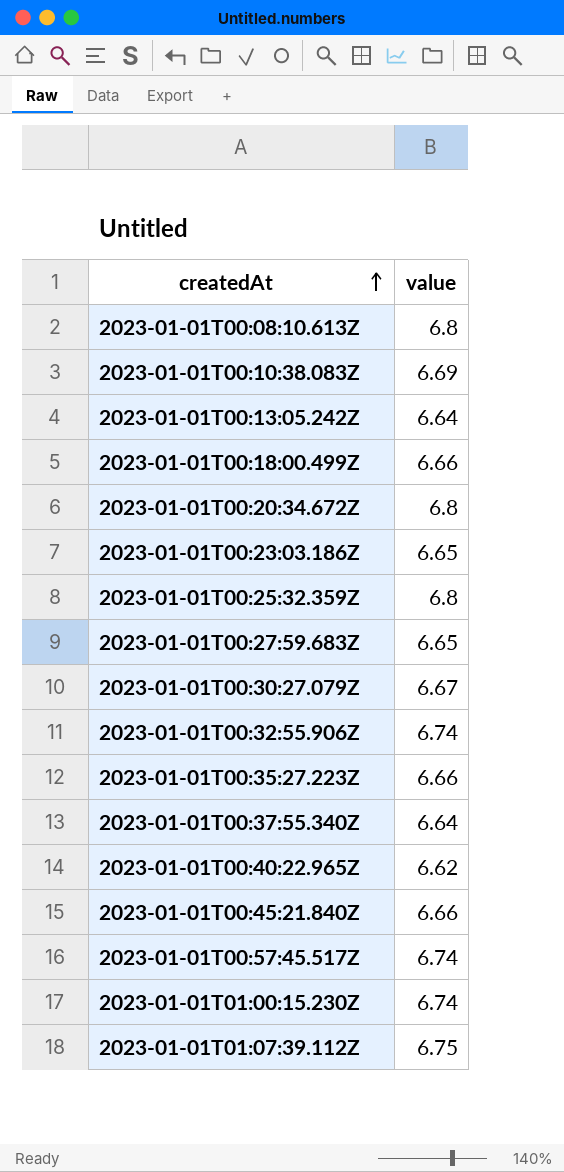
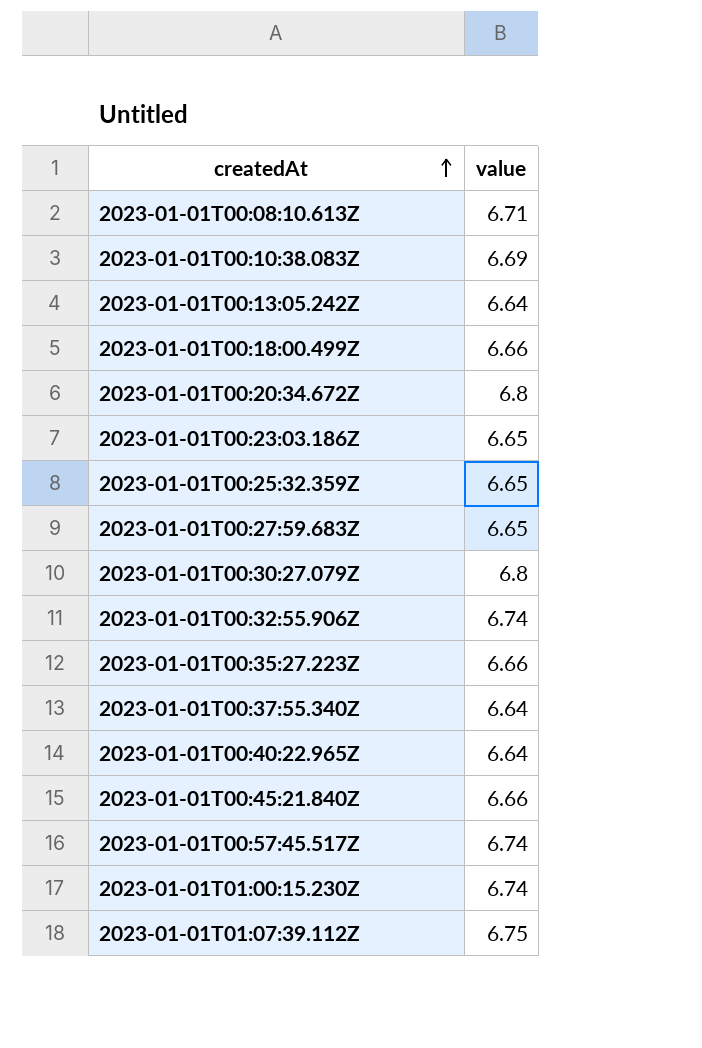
2023-01-01T00:08:10.613Z | value: 6.8 -> 6.71
2023-01-01T00:25:32.359Z | value: 6.8 -> 6.65
2023-01-01T00:30:27.079Z | value: 6.67 -> 6.8
2023-01-01T00:40:22.965Z | value: 6.62 -> 6.64

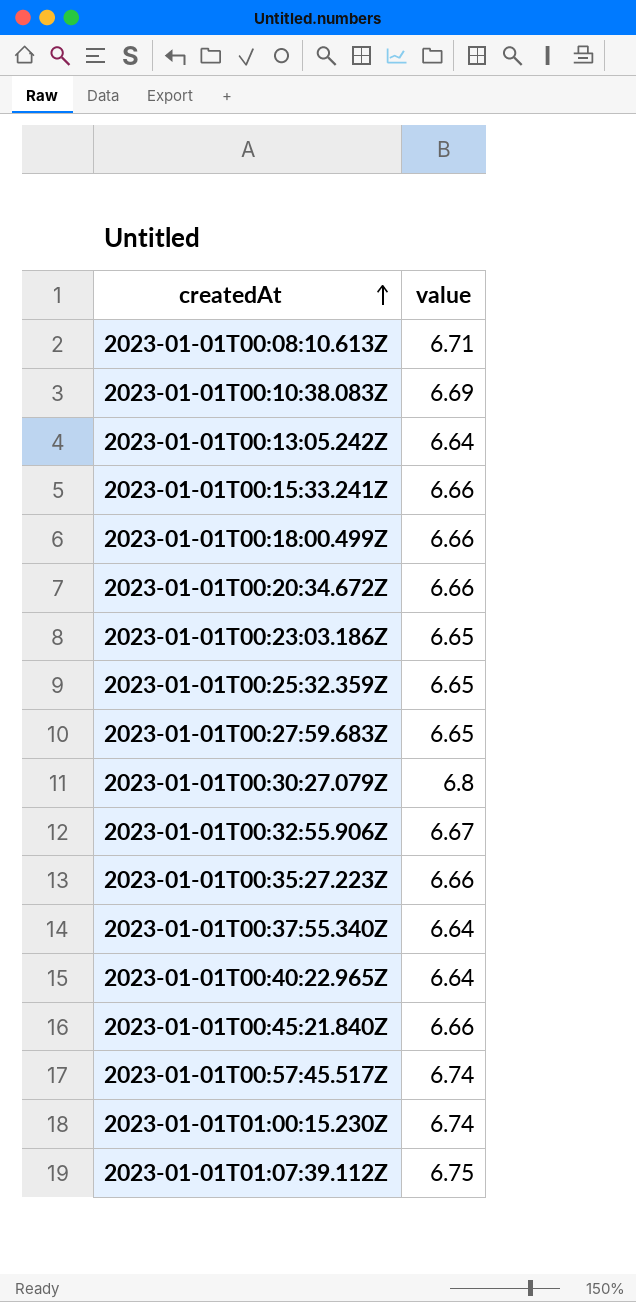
row 2023-01-01T00:15:33.241Z: none -> 6.66
2023-01-01T00:20:34.672Z | value: 6.8 -> 6.66
2023-01-01T00:32:55.906Z | value: 6.74 -> 6.67

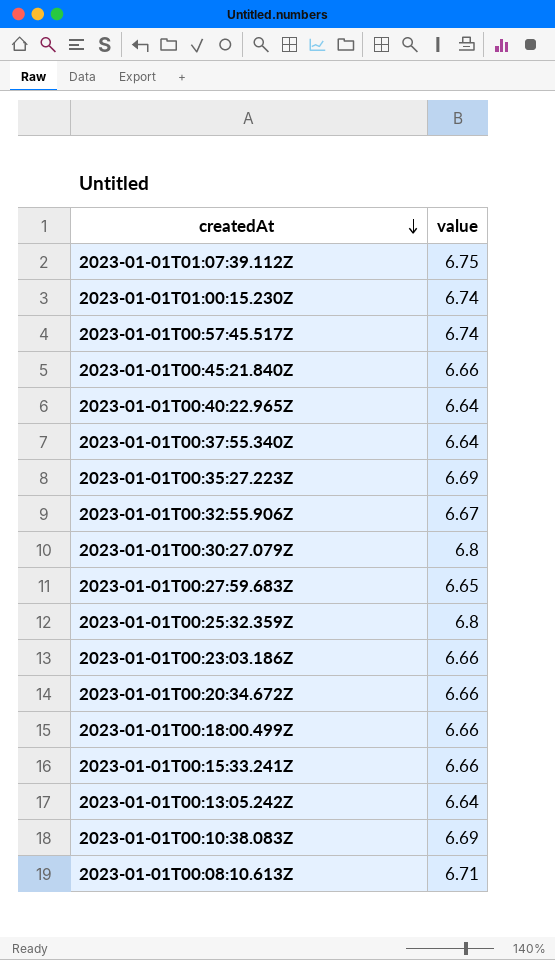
row order: createdAt ascending -> createdAt descending
2023-01-01T00:35:27.223Z | value: 6.66 -> 6.69
2023-01-01T00:25:32.359Z | value: 6.65 -> 6.8
2023-01-01T00:23:03.186Z | value: 6.65 -> 6.66

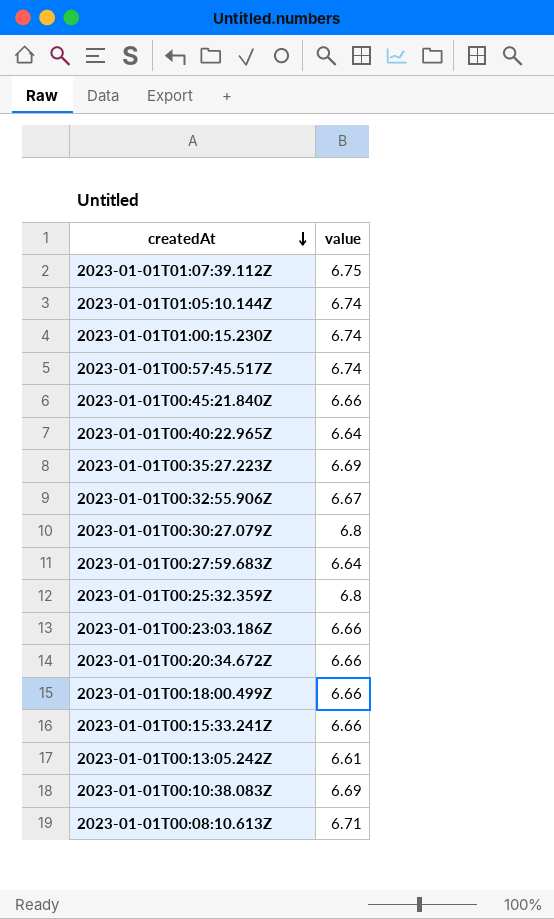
row 2023-01-01T00:37:55.340Z: 6.64 -> none
row 2023-01-01T01:05:10.144Z: none -> 6.74
2023-01-01T00:27:59.683Z | value: 6.65 -> 6.64
2023-01-01T00:13:05.242Z | value: 6.64 -> 6.61

